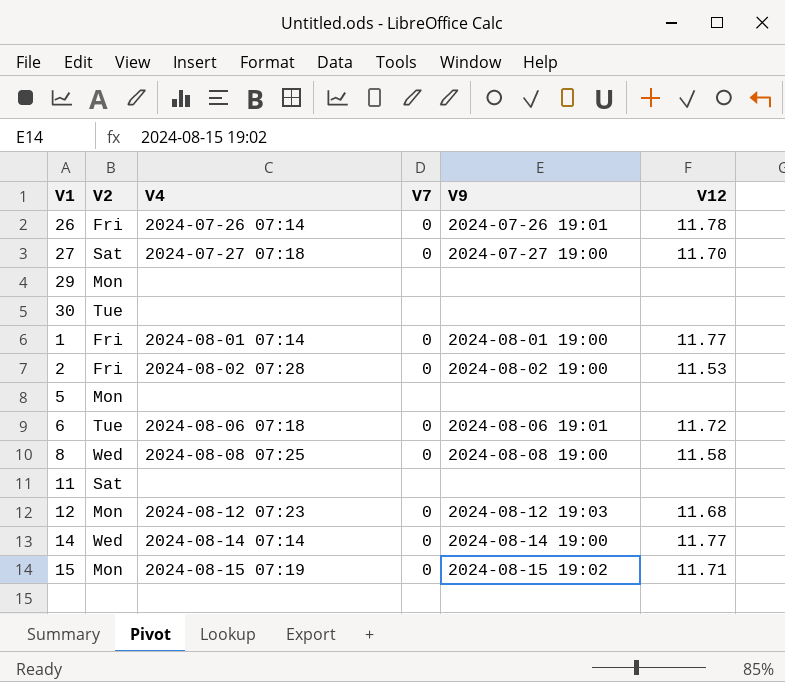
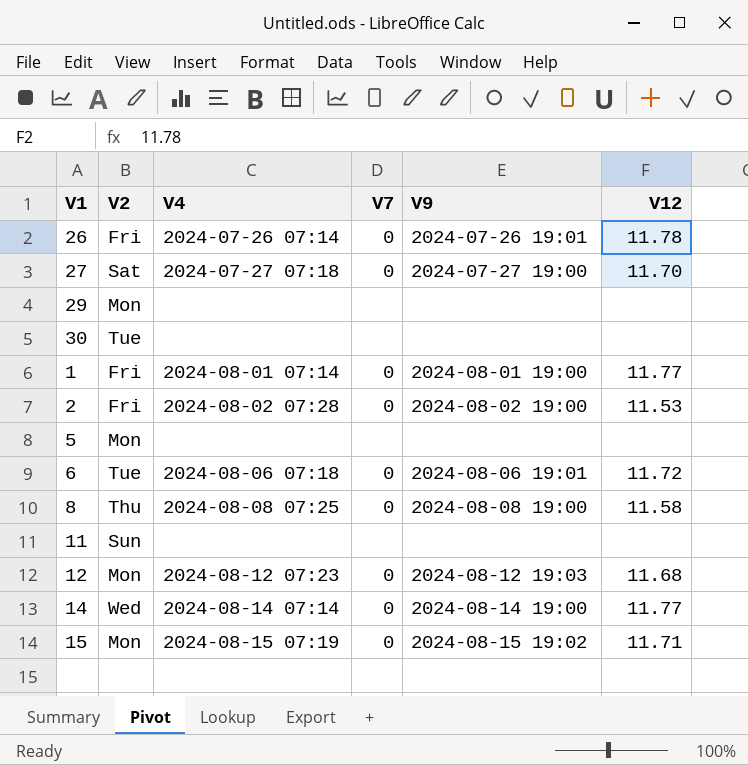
8 | V2: Wed -> Thu
11 | V2: Sat -> Sun

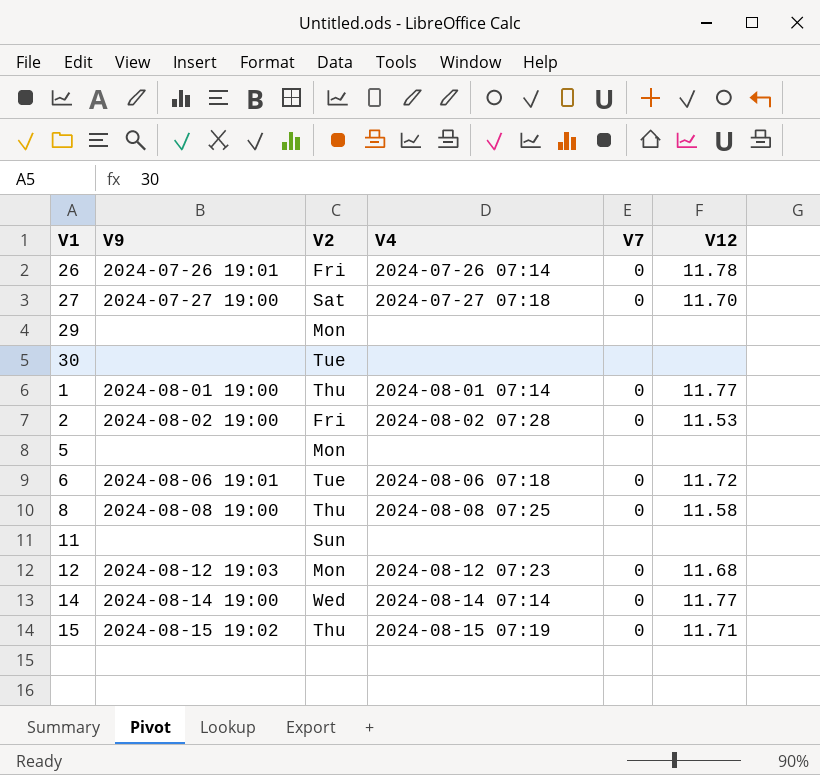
column V9 | position: 5 -> 2
1 | V2: Fri -> Thu
15 | V2: Mon -> Thu

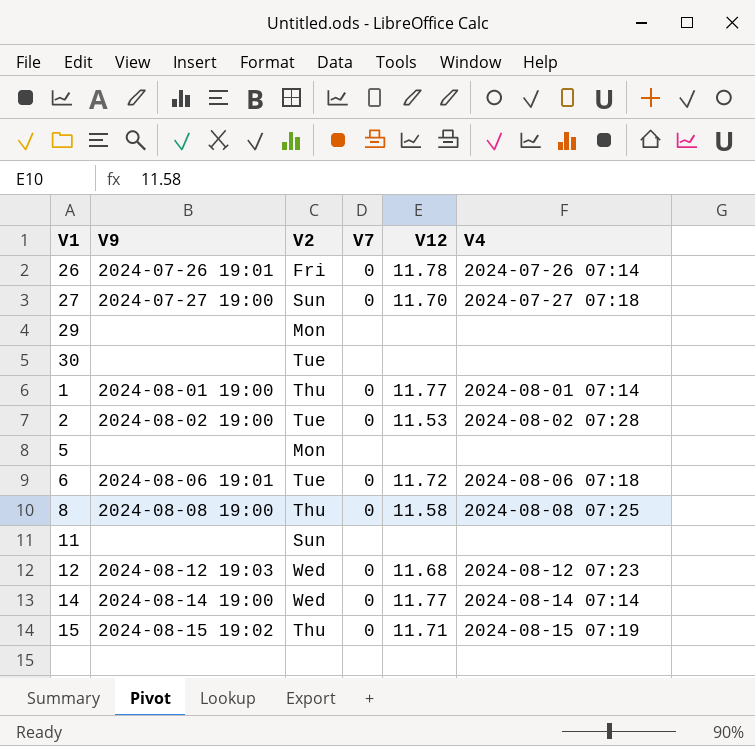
column V4 | position: 4 -> 6
27 | V2: Sat -> Sun
2 | V2: Fri -> Tue
12 | V2: Mon -> Wed

